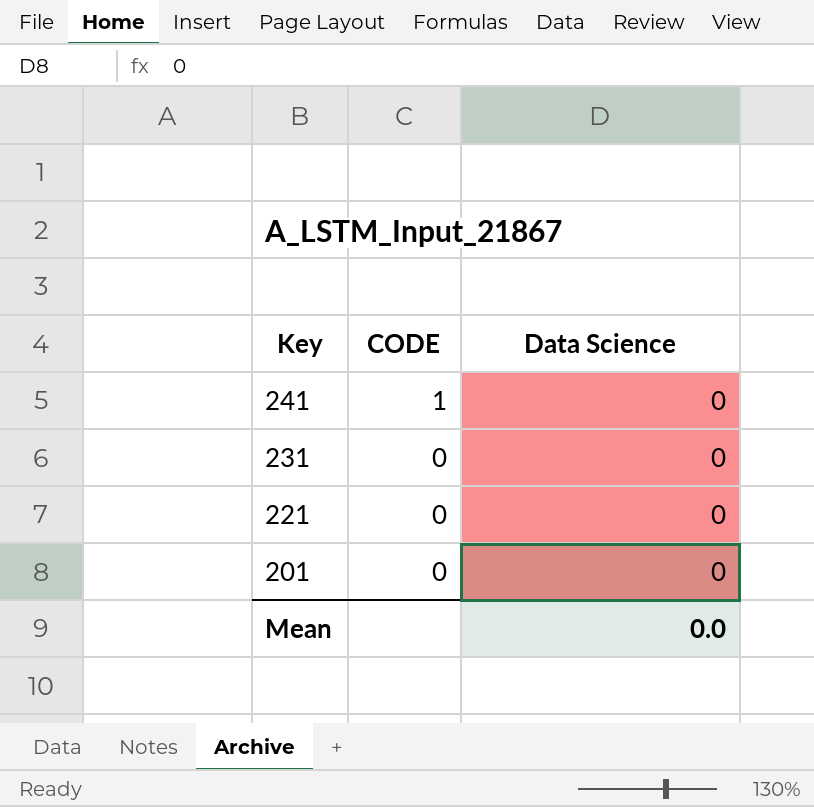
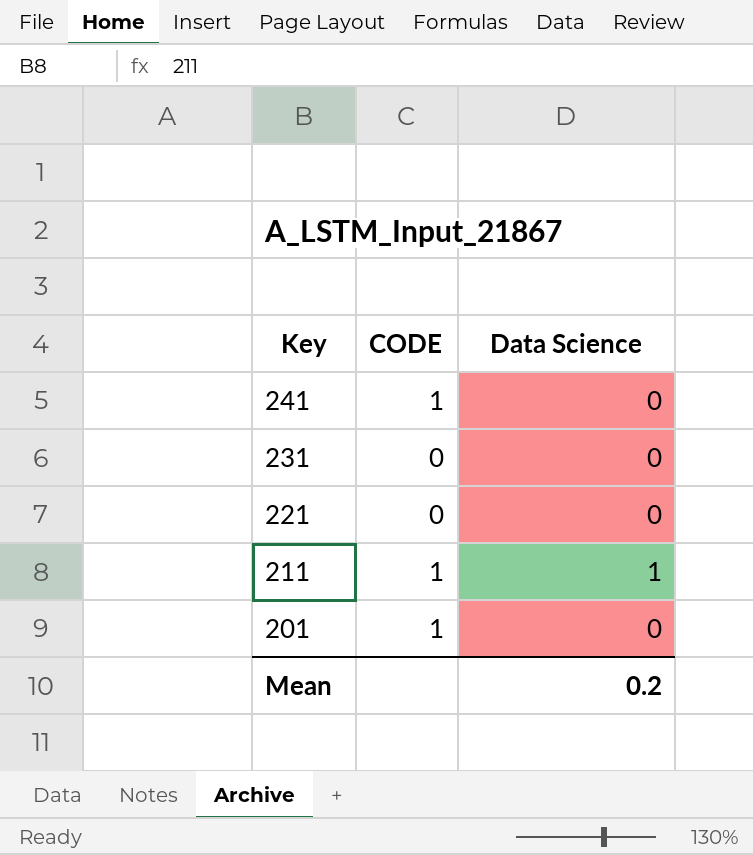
row 211: none -> 1 | 1
201 | CODE: 0 -> 1
Mean | Data Science: 0.0 -> 0.2

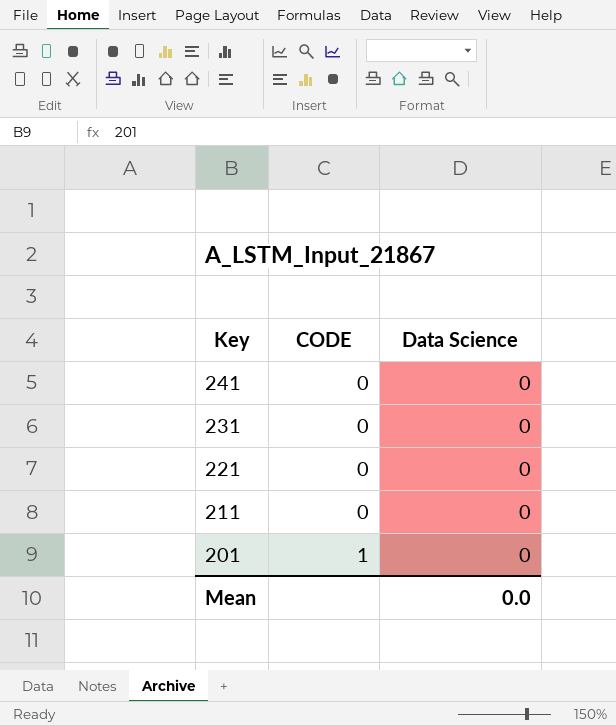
241 | CODE: 1 -> 0
211 | CODE: 1 -> 0
211 | Data Science: 1 -> 0
Mean | Data Science: 0.2 -> 0.0

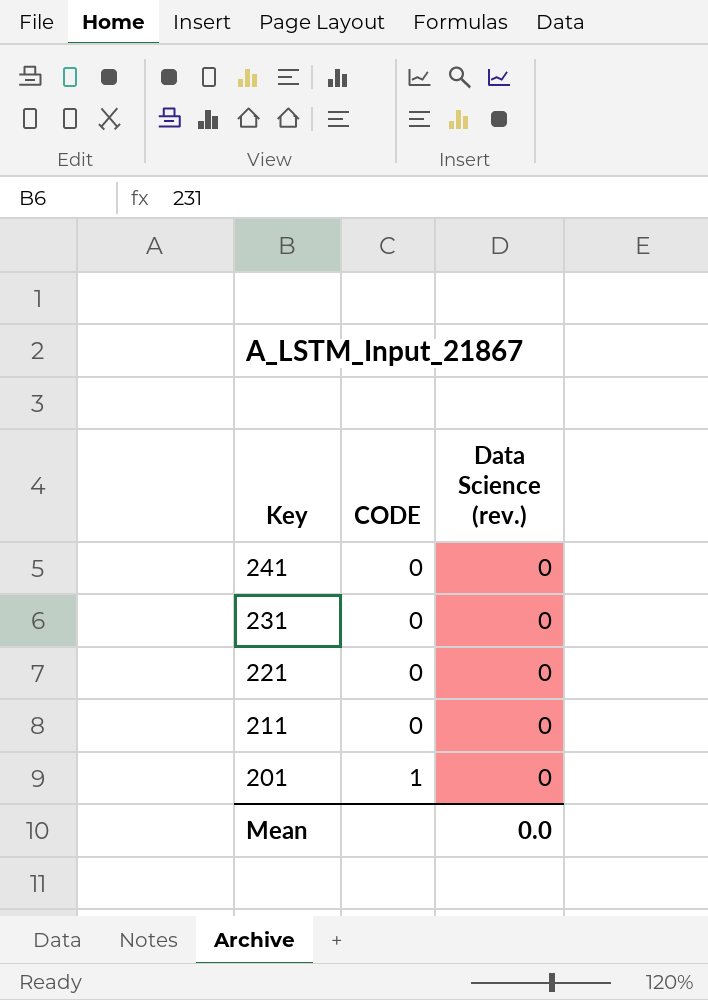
column name: Data Science -> Data Science (rev.)

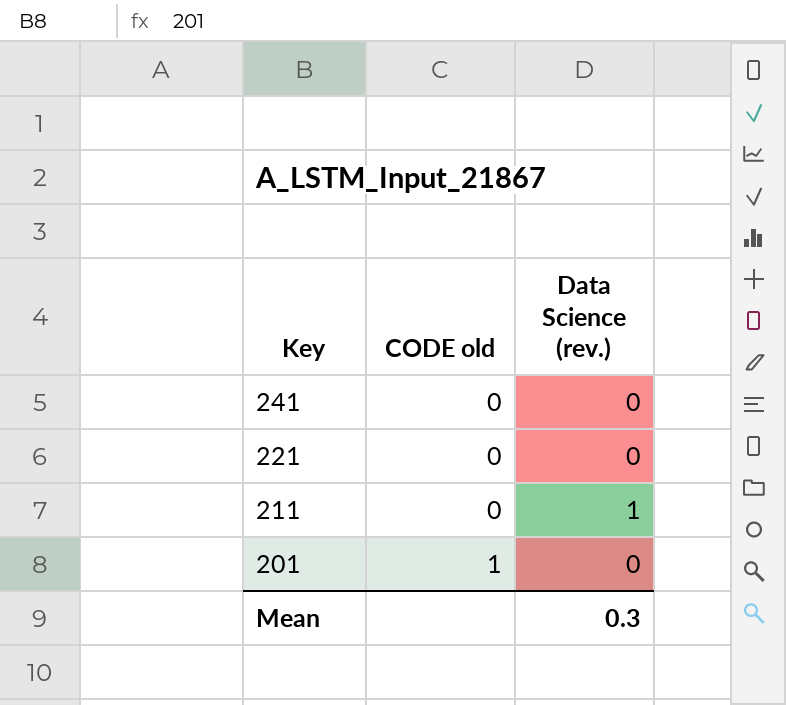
column name: CODE -> CODE old
row 231: 0 | 0 -> none
211 | Data Science (rev.): 0 -> 1
Mean | Data Science (rev.): 0.0 -> 0.3

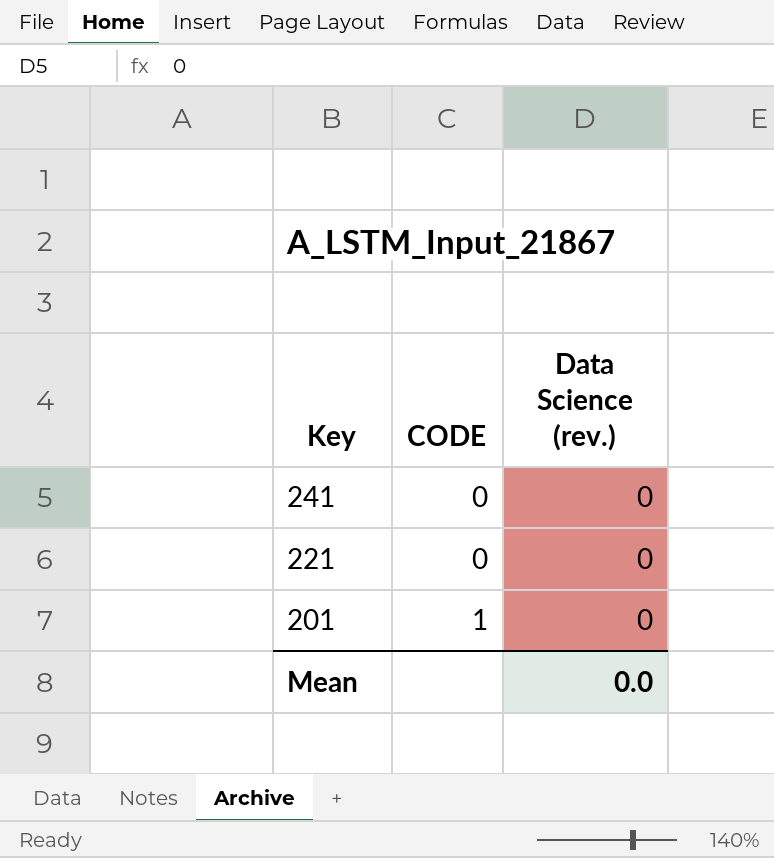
column name: CODE old -> CODE
row 211: 0 | 1 -> none
Mean | Data Science (rev.): 0.3 -> 0.0

